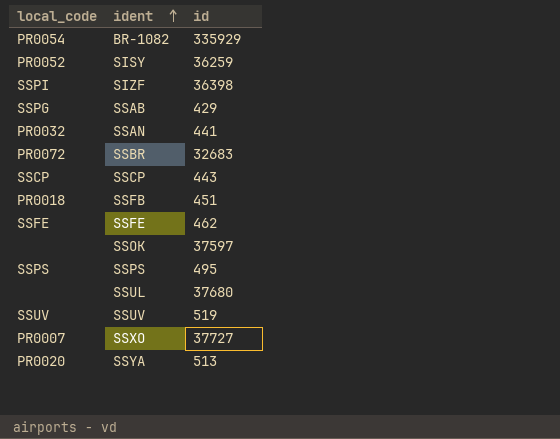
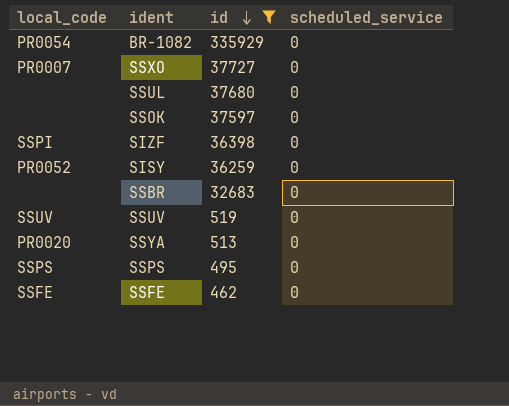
filter: none -> id >= 462
row order: ident ascending -> id descending
column scheduled_service | position: none -> 4
SSBR | local_code: PR0072 -> none

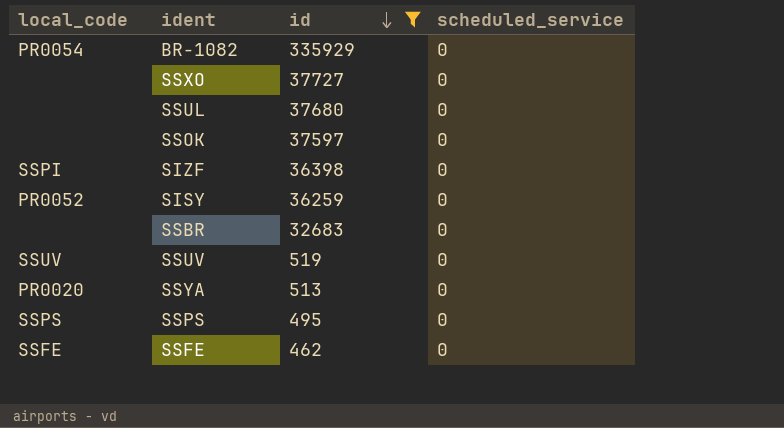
SSXO | local_code: PR0007 -> none

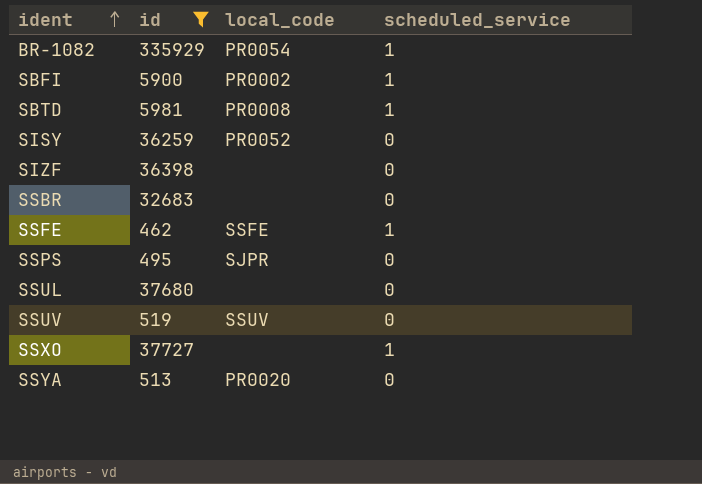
row order: id descending -> ident ascending
column local_code | position: 1 -> 3
row SSOK: none | 37597 | 0 -> none
BR-1082 | scheduled_service: 0 -> 1
row SBFI: none -> 5900 | PR0002 | 1
row SBTD: none -> 5981 | PR0008 | 1
SIZF | local_code: SSPI -> none
SSFE | scheduled_service: 0 -> 1
SSPS | local_code: SSPS -> SJPR
SSXO | scheduled_service: 0 -> 1

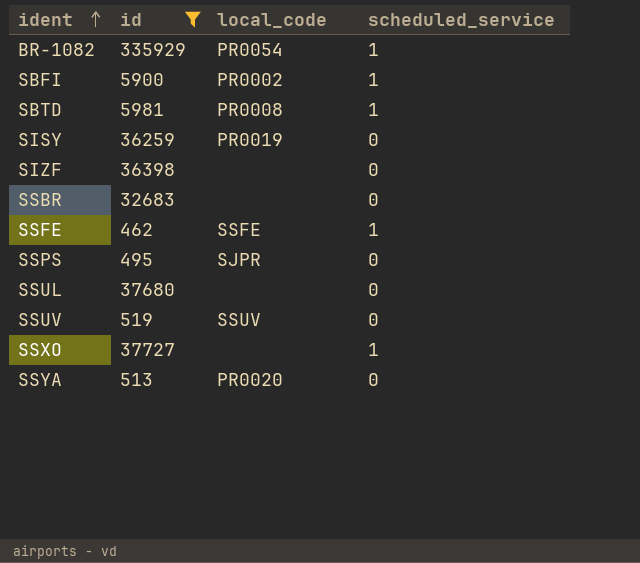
SISY | local_code: PR0052 -> PR0019

